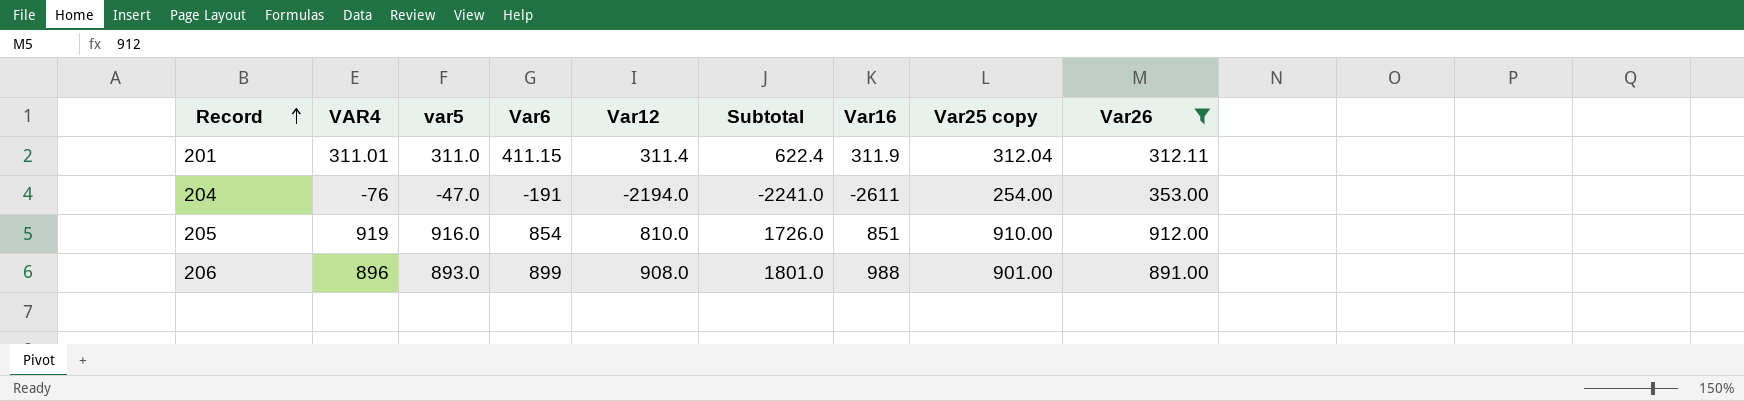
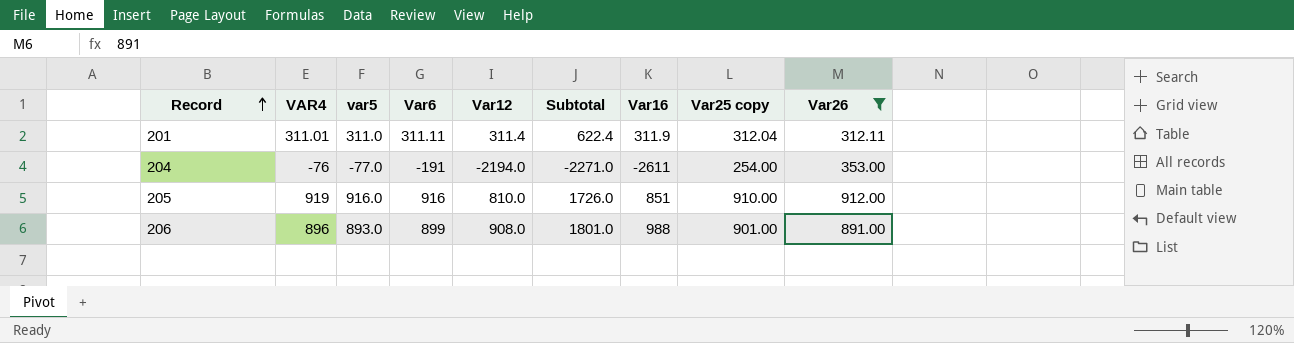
201 | Var6: 411.15 -> 311.11
204 | var5: -47.0 -> -77.0
204 | Subtotal: -2241.0 -> -2271.0
205 | Var6: 854 -> 916

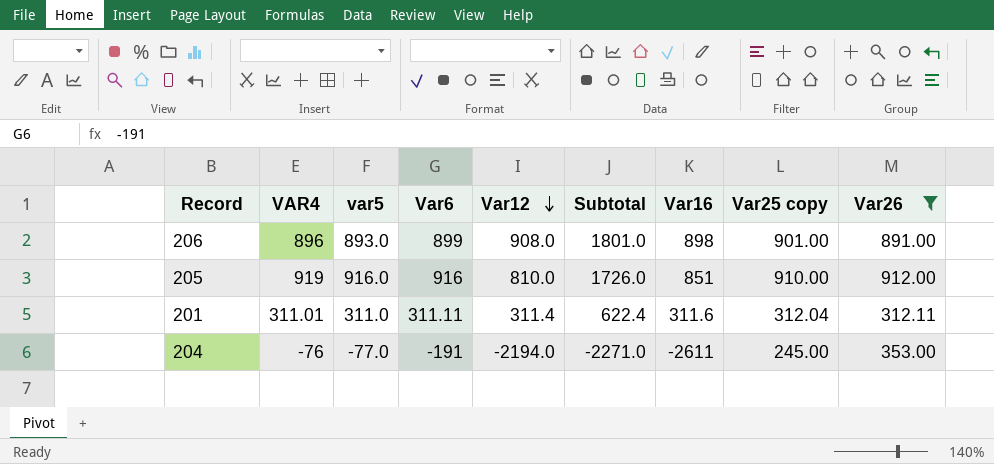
row order: Record ascending -> Var12 descending
206 | Var16: 988 -> 898
201 | Var16: 311.9 -> 311.6
204 | Var25 copy: 254.00 -> 245.00

